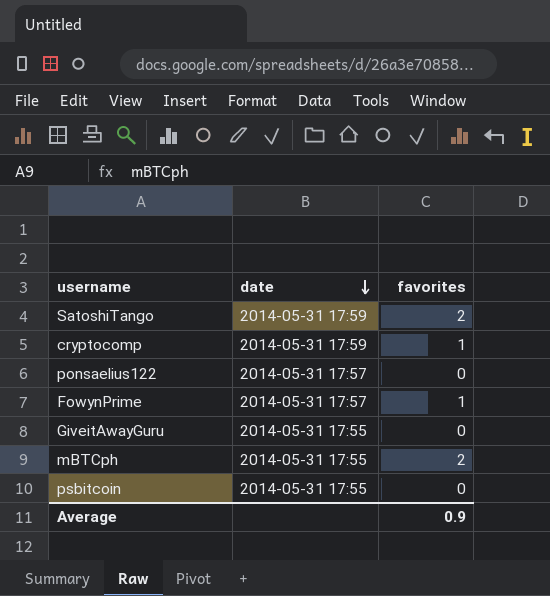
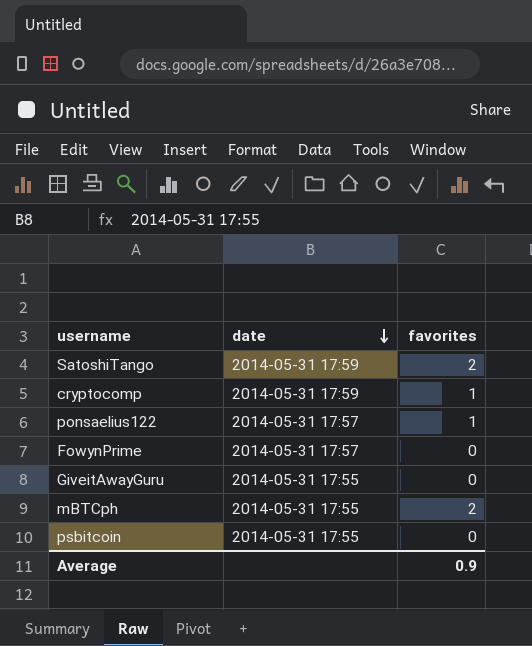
ponsaelius122 | favorites: 0 -> 1
FowynPrime | favorites: 1 -> 0

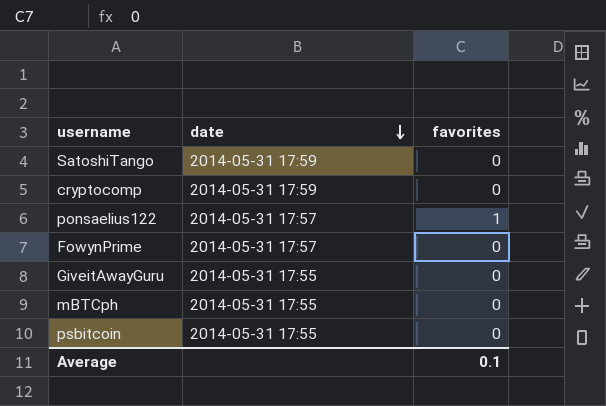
SatoshiTango | favorites: 2 -> 0
cryptocomp | favorites: 1 -> 0
mBTCph | favorites: 2 -> 0
Average | favorites: 0.9 -> 0.1

